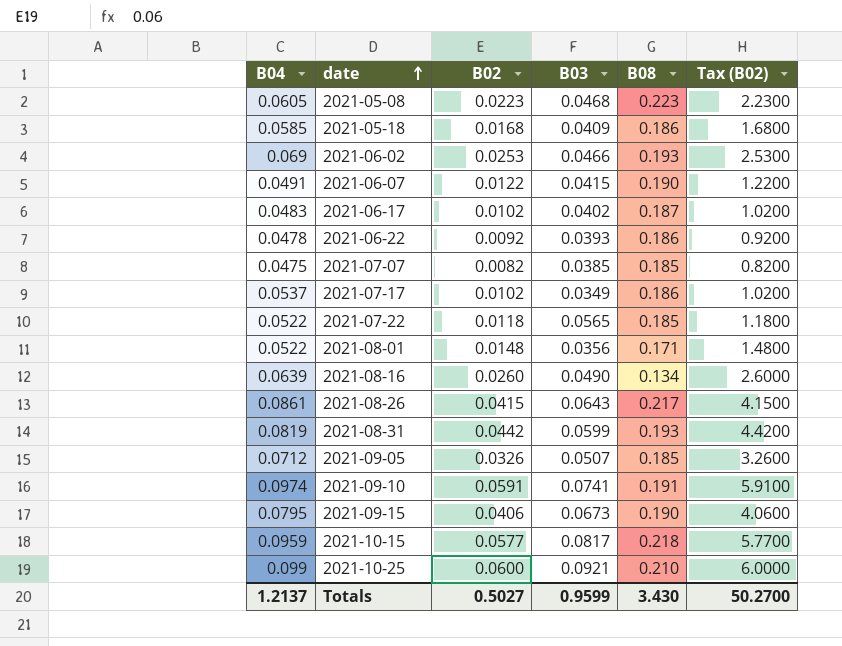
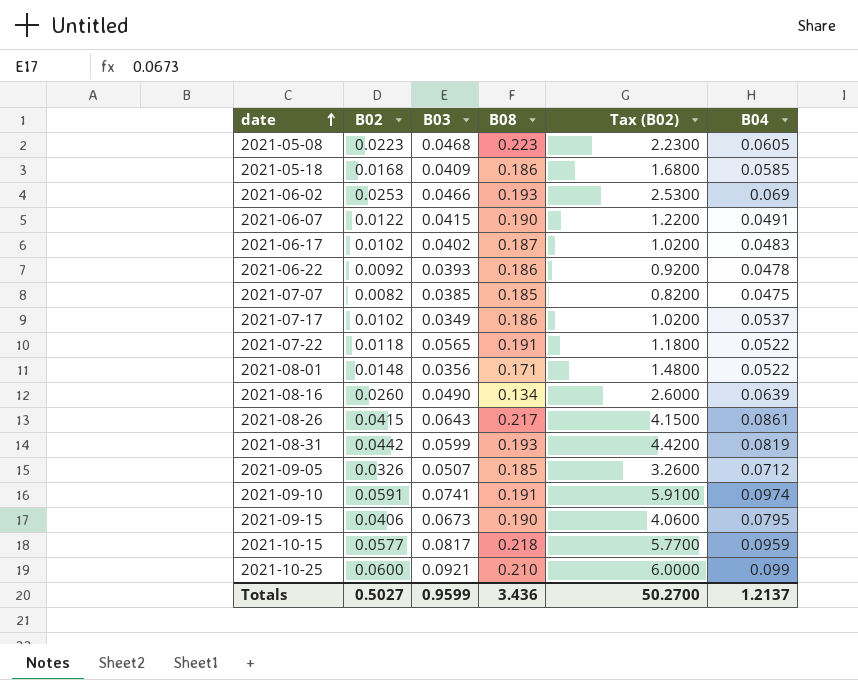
column B04 | position: 1 -> 6
2021-07-22 | B08: 0.185 -> 0.191
Totals | B08: 3.430 -> 3.436

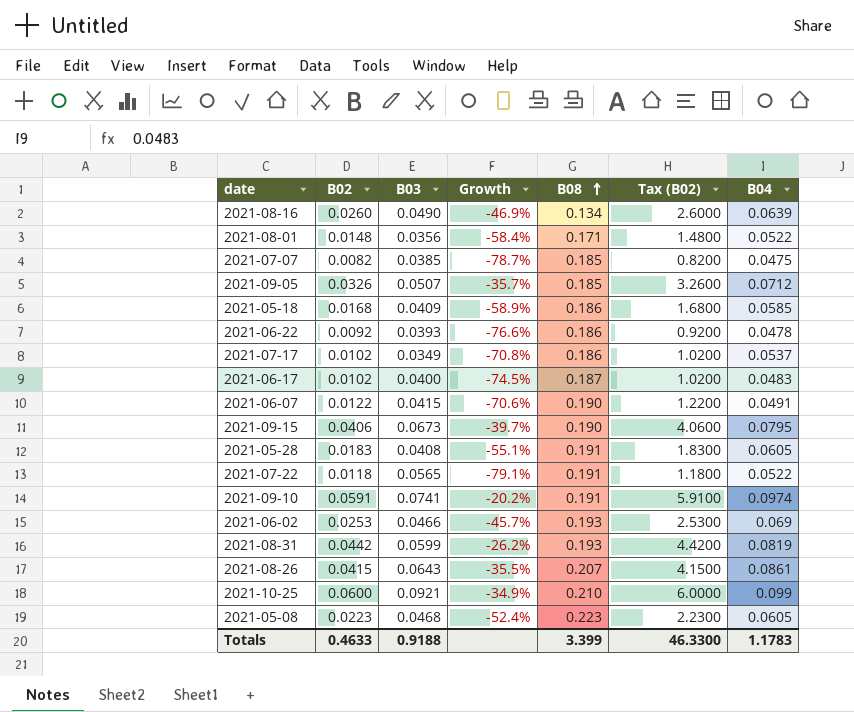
row order: date ascending -> B08 ascending
column Growth | formula: none -> ([B02] - [B03]) / [B03]
row 2021-10-15: 0.0577 | 0.0817 | 0.218 | 5.7700 | 0.0959 -> none
2021-06-17 | B03: 0.0402 -> 0.0400
row 2021-05-28: none -> 0.0183 | 0.0408 | -55.1% | 0.191 | 1.8300 | 0.0605
2021-08-26 | B08: 0.217 -> 0.207
Totals | B02: 0.5027 -> 0.4633
Totals | B03: 0.9599 -> 0.9188
Totals | B08: 3.436 -> 3.399
Totals | Tax (B02): 50.2700 -> 46.3300
Totals | B04: 1.2137 -> 1.1783

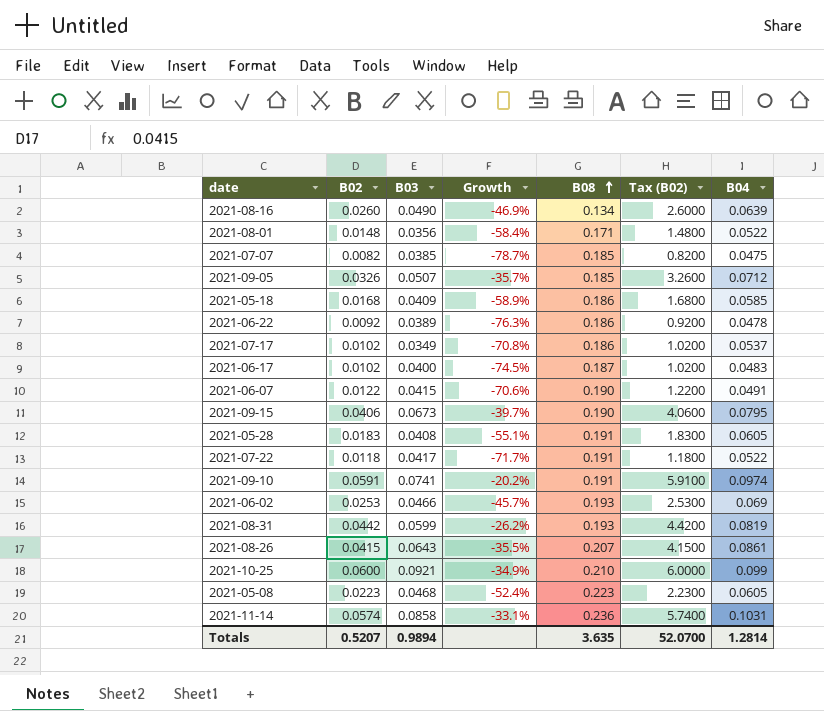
2021-06-22 | B03: 0.0393 -> 0.0389
2021-06-22 | Growth: -76.6% -> -76.3%
2021-07-22 | B03: 0.0565 -> 0.0417
2021-07-22 | Growth: -79.1% -> -71.7%
row 2021-11-14: none -> 0.0574 | 0.0858 | -33.1% | 0.236 | 5.7400 | 0.1031
Totals | B02: 0.4633 -> 0.5207
Totals | B03: 0.9188 -> 0.9894
Totals | B08: 3.399 -> 3.635
Totals | Tax (B02): 46.3300 -> 52.0700
Totals | B04: 1.1783 -> 1.2814

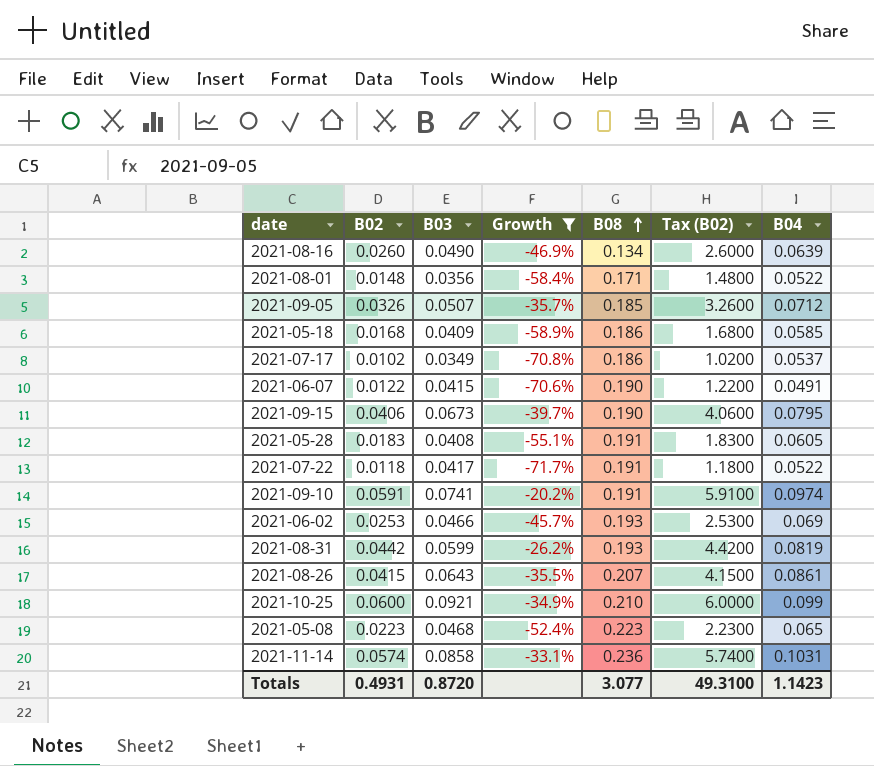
filter: none -> Growth >= -71.7%
2021-05-08 | B04: 0.0605 -> 0.065
Totals | B02: 0.5207 -> 0.4931
Totals | B03: 0.9894 -> 0.8720
Totals | B08: 3.635 -> 3.077
Totals | Tax (B02): 52.0700 -> 49.3100
Totals | B04: 1.2814 -> 1.1423

